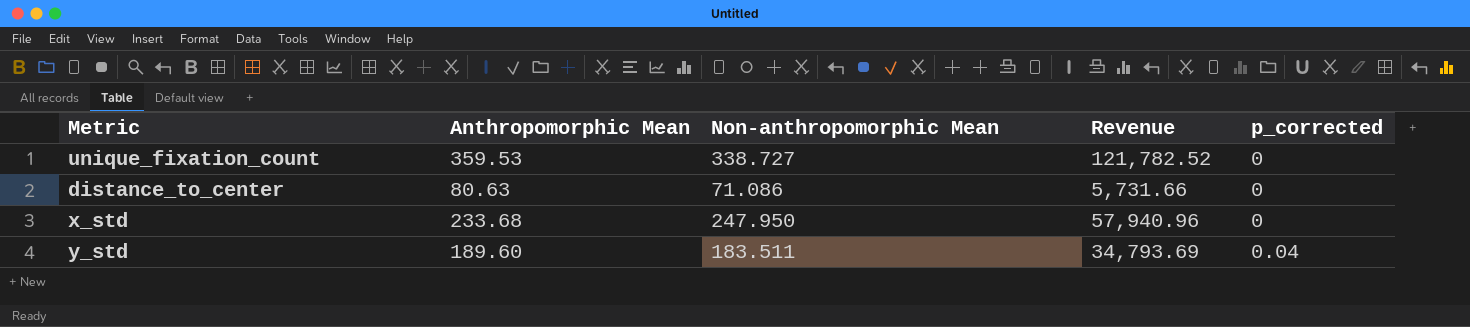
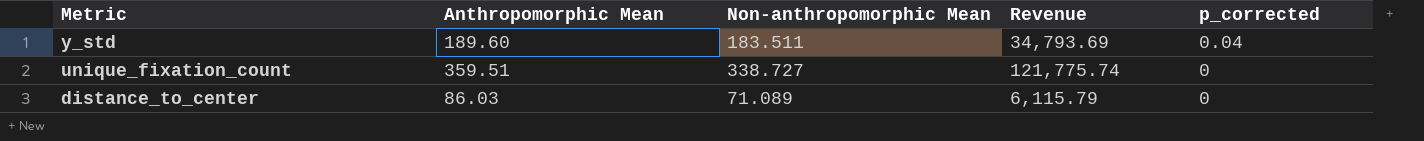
row order: p_corrected ascending -> Metric descending
row x_std: 233.68 | 247.950 | 57,940.96 | 0 -> none
unique_fixation_count | Anthropomorphic Mean: 359.53 -> 359.51
unique_fixation_count | Revenue: 121,782.52 -> 121,775.74
distance_to_center | Anthropomorphic Mean: 80.63 -> 86.03
distance_to_center | Non-anthropomorphic Mean: 71.086 -> 71.089
distance_to_center | Revenue: 5,731.66 -> 6,115.79

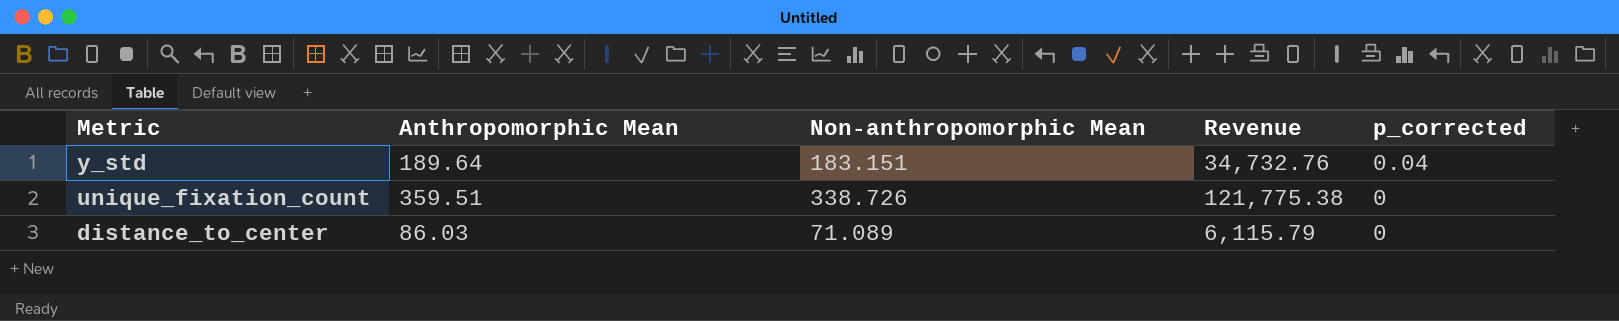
y_std | Anthropomorphic Mean: 189.60 -> 189.64
y_std | Non-anthropomorphic Mean: 183.511 -> 183.151
y_std | Revenue: 34,793.69 -> 34,732.76
unique_fixation_count | Non-anthropomorphic Mean: 338.727 -> 338.726
unique_fixation_count | Revenue: 121,775.74 -> 121,775.38

